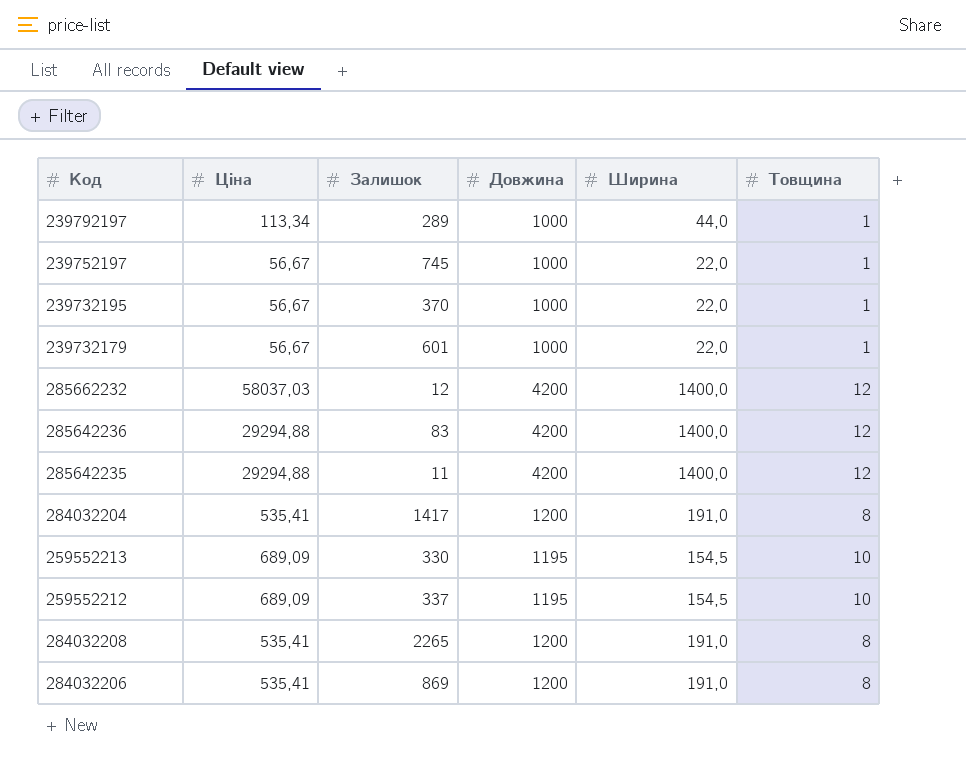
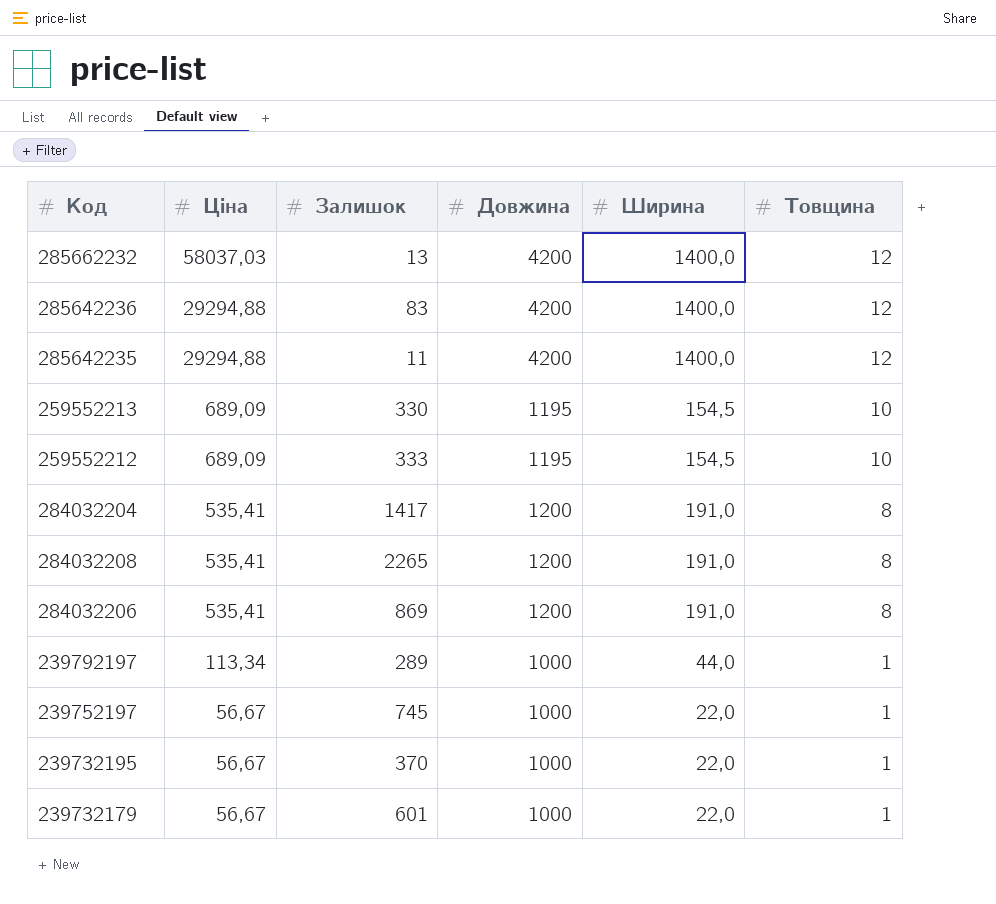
row order: none -> Ціна descending
285662232 | Залишок: 12 -> 13
259552212 | Залишок: 337 -> 333

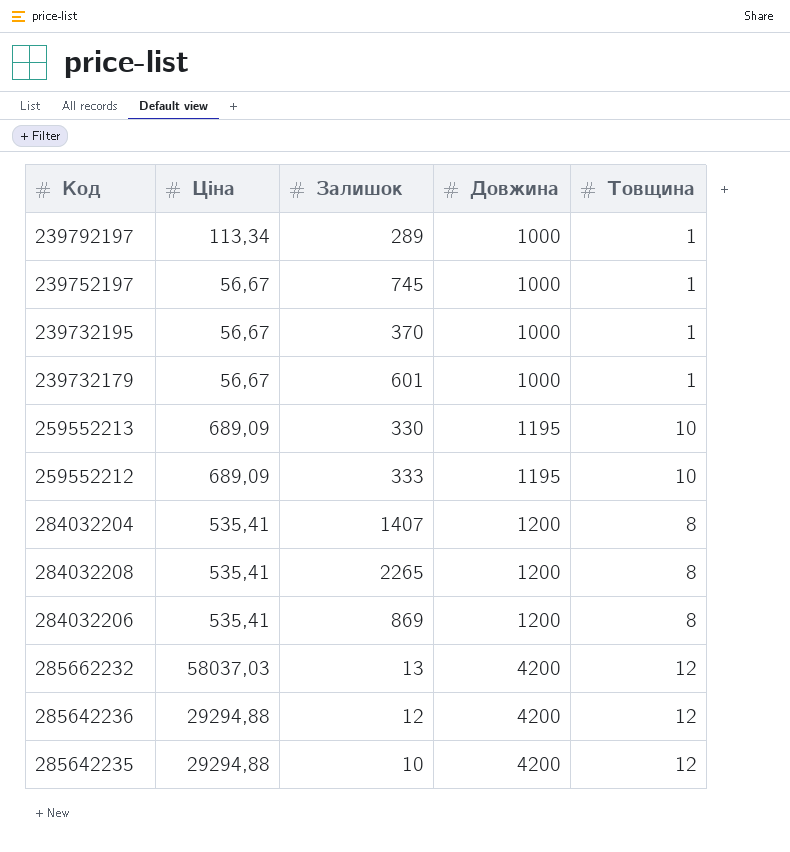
row order: Ціна descending -> Довжина ascending
column Ширина | position: 5 -> none
284032204 | Залишок: 1417 -> 1407
285642236 | Залишок: 83 -> 12
285642235 | Залишок: 11 -> 10

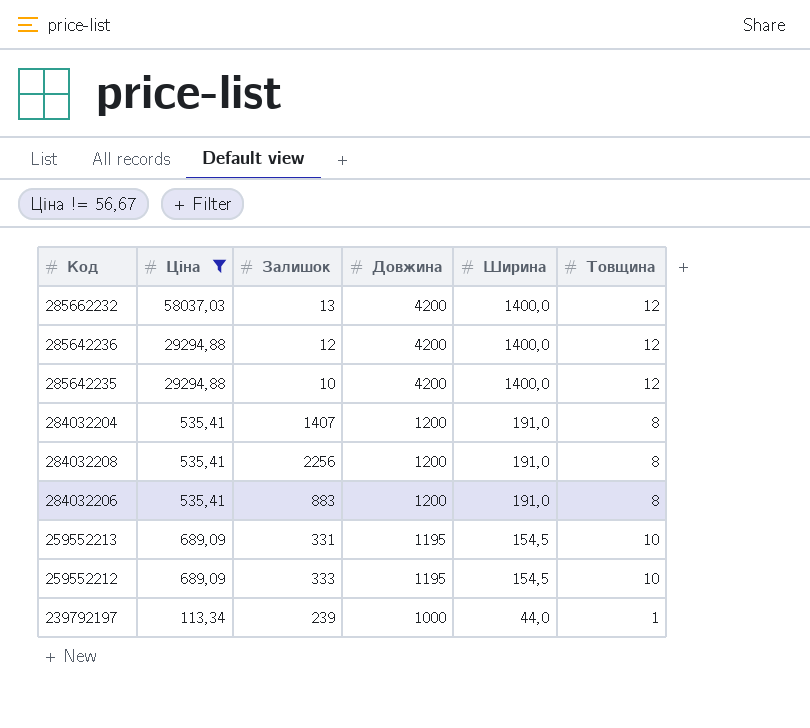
filter: none -> Ціна != 56,67
row order: Довжина ascending -> Довжина descending
column Ширина | position: none -> 5
284032208 | Залишок: 2265 -> 2256
284032206 | Залишок: 869 -> 883
259552213 | Залишок: 330 -> 331
239792197 | Залишок: 289 -> 239

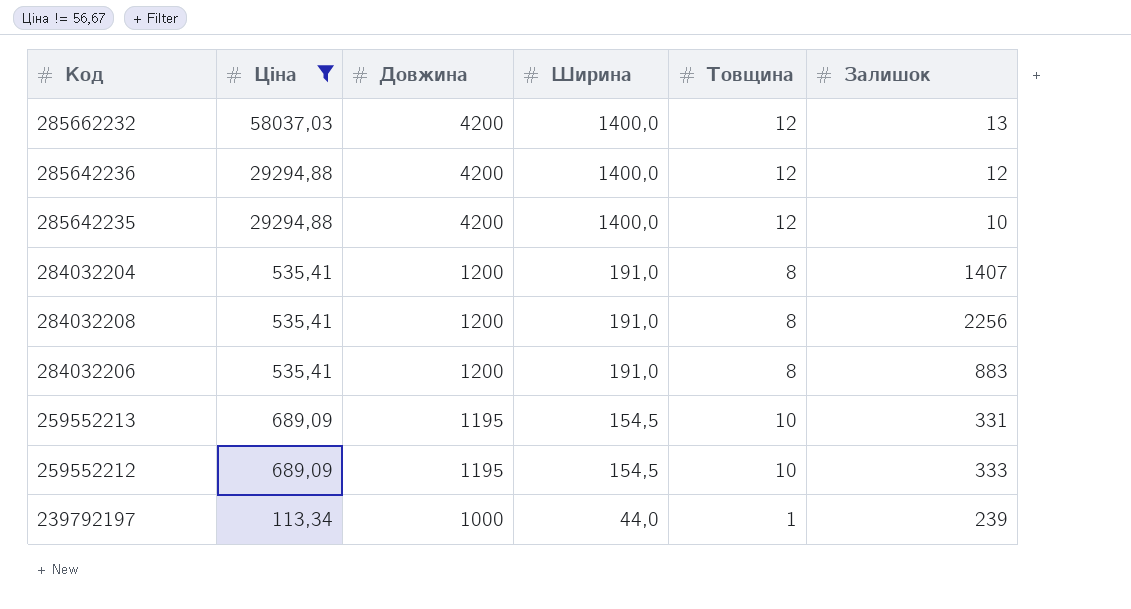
column Залишок | position: 3 -> 6

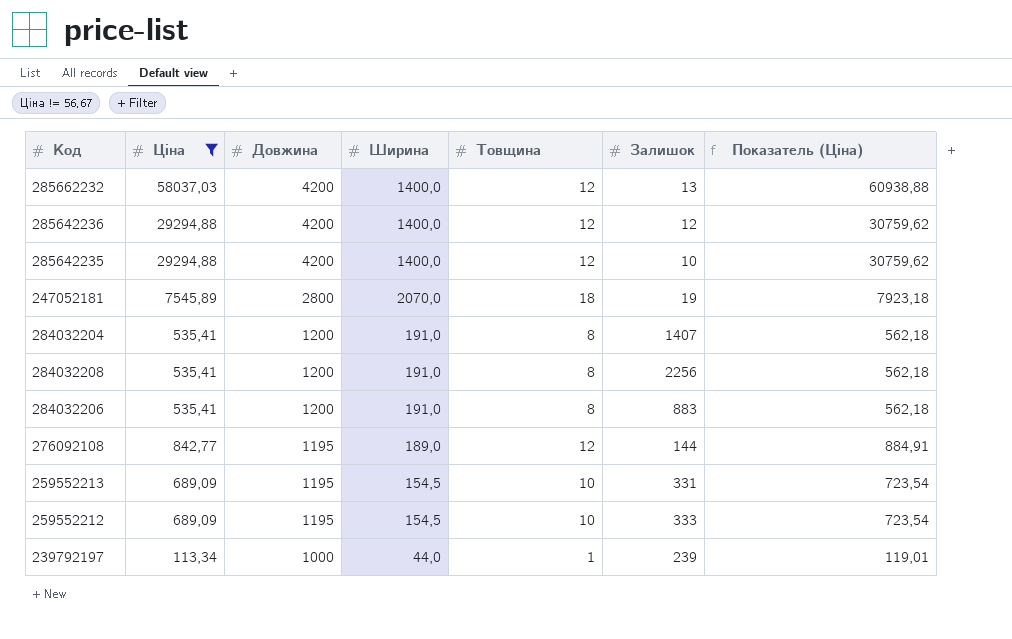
column Показатель (Ціна) | formula: none -> [Ціна] * 1,05
row 247052181: none -> 7545,89 | 2800 | 2070,0 | 18 | 19 | 7923,18
row 276092108: none -> 842,77 | 1195 | 189,0 | 12 | 144 | 884,91

